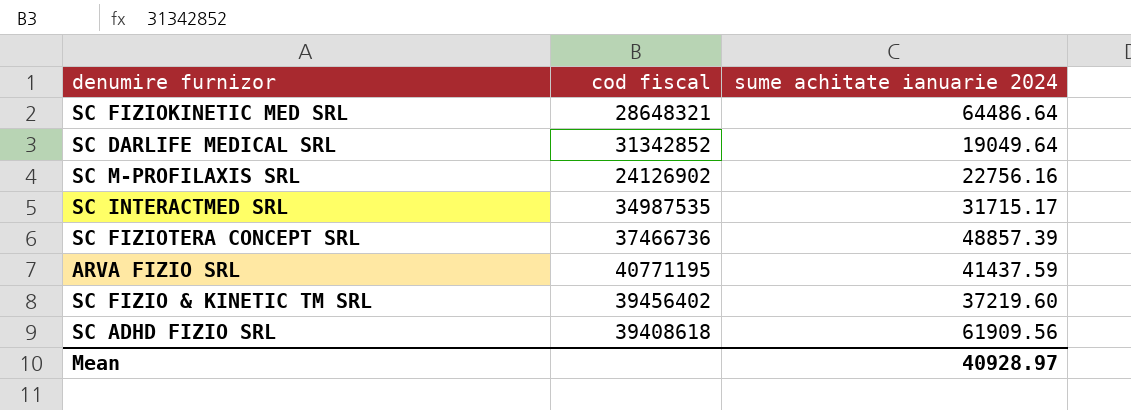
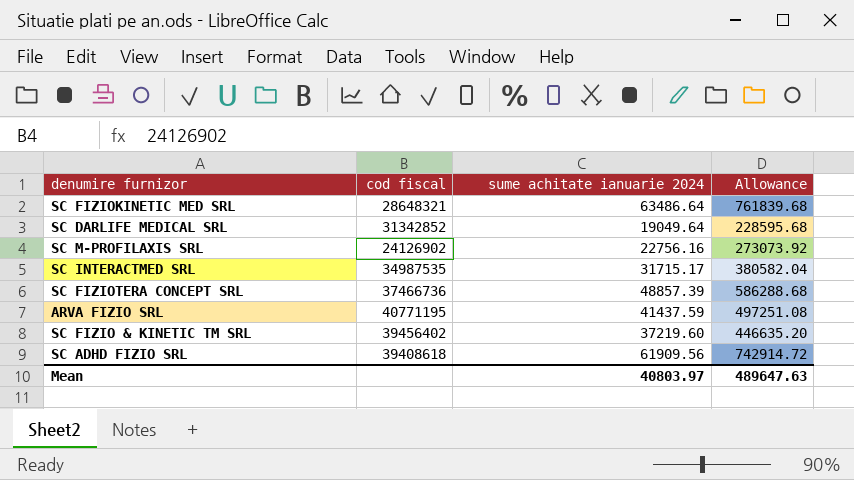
column Allowance | formula: none -> [sume achitate ianuarie 2024] * 12
SC FIZIOKINETIC MED SRL | sume achitate ianuarie 2024: 64486.64 -> 63486.64
Mean | sume achitate ianuarie 2024: 40928.97 -> 40803.97

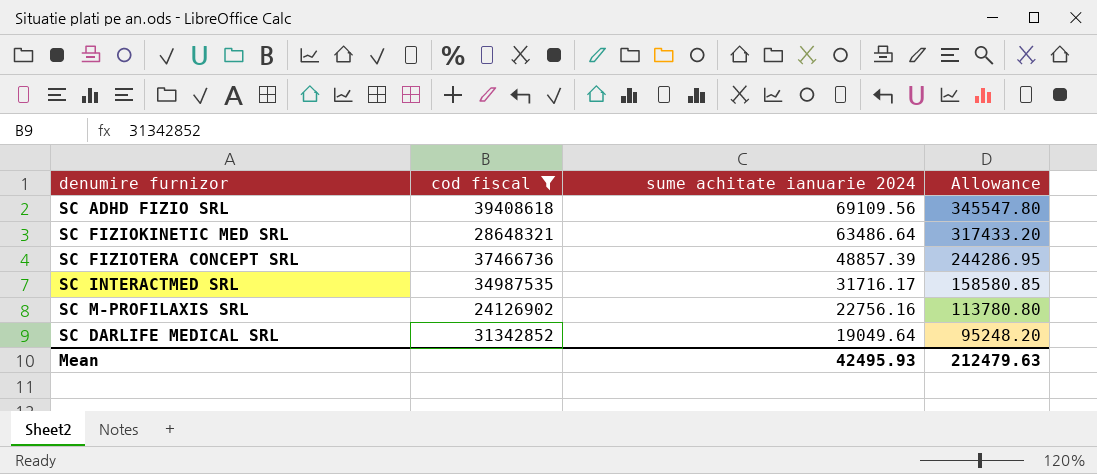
filter: none -> cod fiscal <= 39408618
row order: none -> sume achitate ianuarie 2024 descending
column Allowance | formula: [sume achitate ianuarie 2024] * 12 -> [sume achitate ianuarie 2024] * 5
SC ADHD FIZIO SRL | sume achitate ianuarie 2024: 61909.56 -> 69109.56
SC INTERACTMED SRL | sume achitate ianuarie 2024: 31715.17 -> 31716.17
Mean | sume achitate ianuarie 2024: 40803.97 -> 42495.93
Mean | Allowance: 489647.63 -> 212479.63

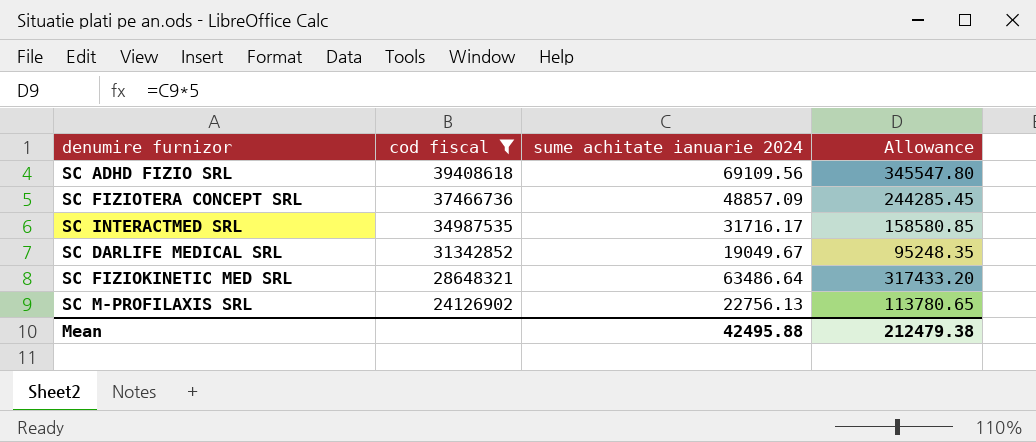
row order: sume achitate ianuarie 2024 descending -> cod fiscal descending
SC FIZIOTERA CONCEPT SRL | sume achitate ianuarie 2024: 48857.39 -> 48857.09
SC FIZIOTERA CONCEPT SRL | Allowance: 244286.95 -> 244285.45
SC DARLIFE MEDICAL SRL | sume achitate ianuarie 2024: 19049.64 -> 19049.67
SC DARLIFE MEDICAL SRL | Allowance: 95248.20 -> 95248.35
SC M-PROFILAXIS SRL | sume achitate ianuarie 2024: 22756.16 -> 22756.13
SC M-PROFILAXIS SRL | Allowance: 113780.80 -> 113780.65
Mean | sume achitate ianuarie 2024: 42495.93 -> 42495.88
Mean | Allowance: 212479.63 -> 212479.38

